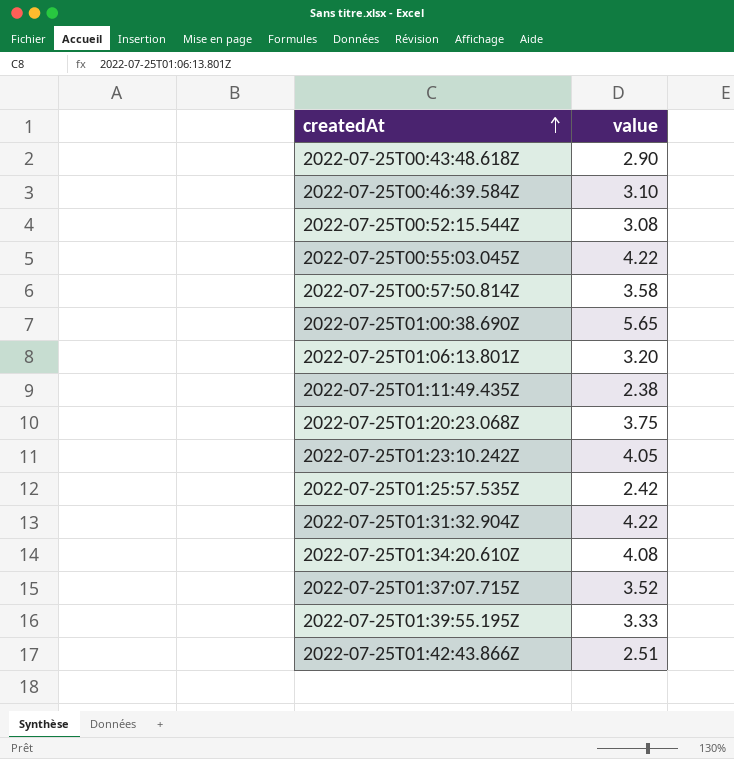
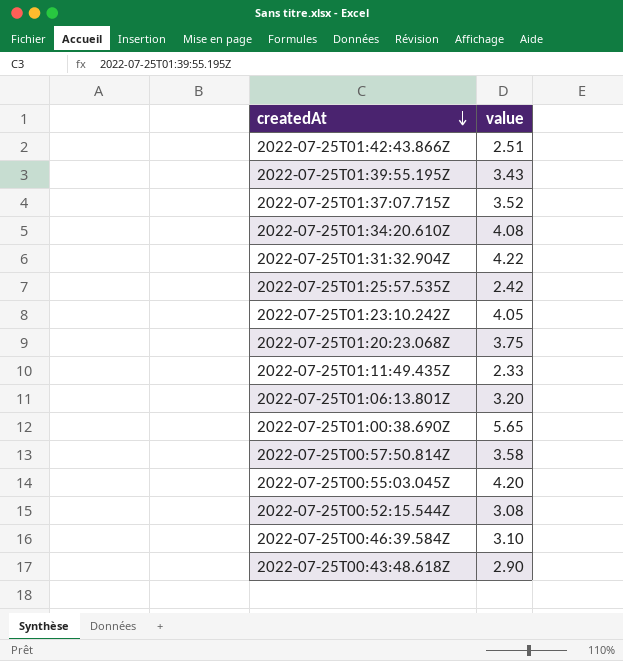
row order: createdAt ascending -> createdAt descending
2022-07-25T01:39:55.195Z | value: 3.33 -> 3.43
2022-07-25T01:11:49.435Z | value: 2.38 -> 2.33
2022-07-25T00:55:03.045Z | value: 4.22 -> 4.20

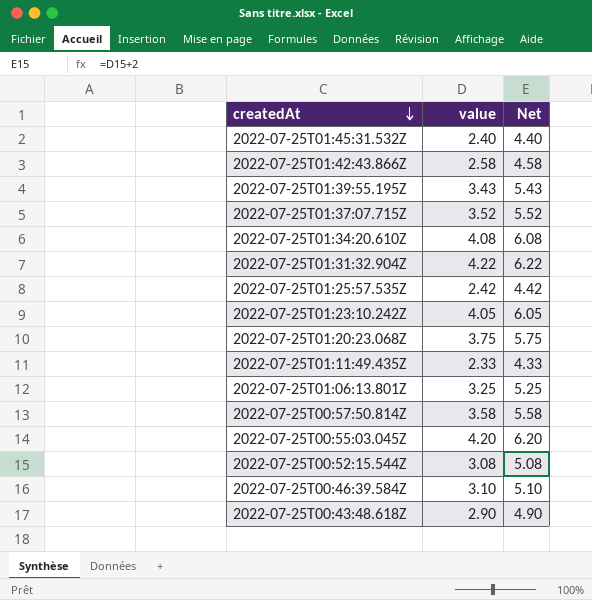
column Net | formula: none -> [value] + 2
row 2022-07-25T01:00:38.690Z: 5.65 -> none
row 2022-07-25T01:45:31.532Z: none -> 2.40 | 4.40
2022-07-25T01:42:43.866Z | value: 2.51 -> 2.58
2022-07-25T01:06:13.801Z | value: 3.20 -> 3.25

